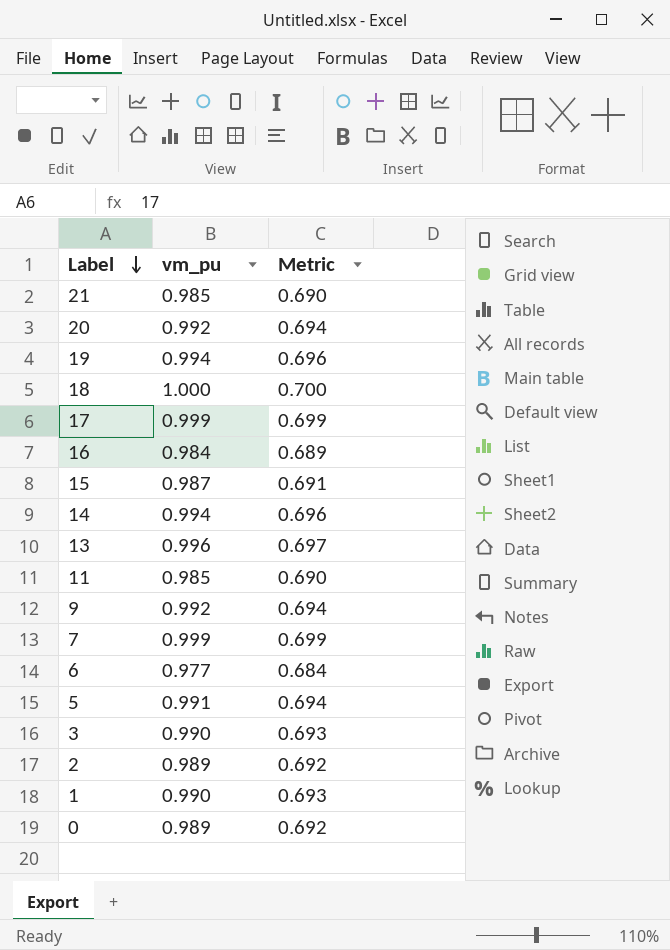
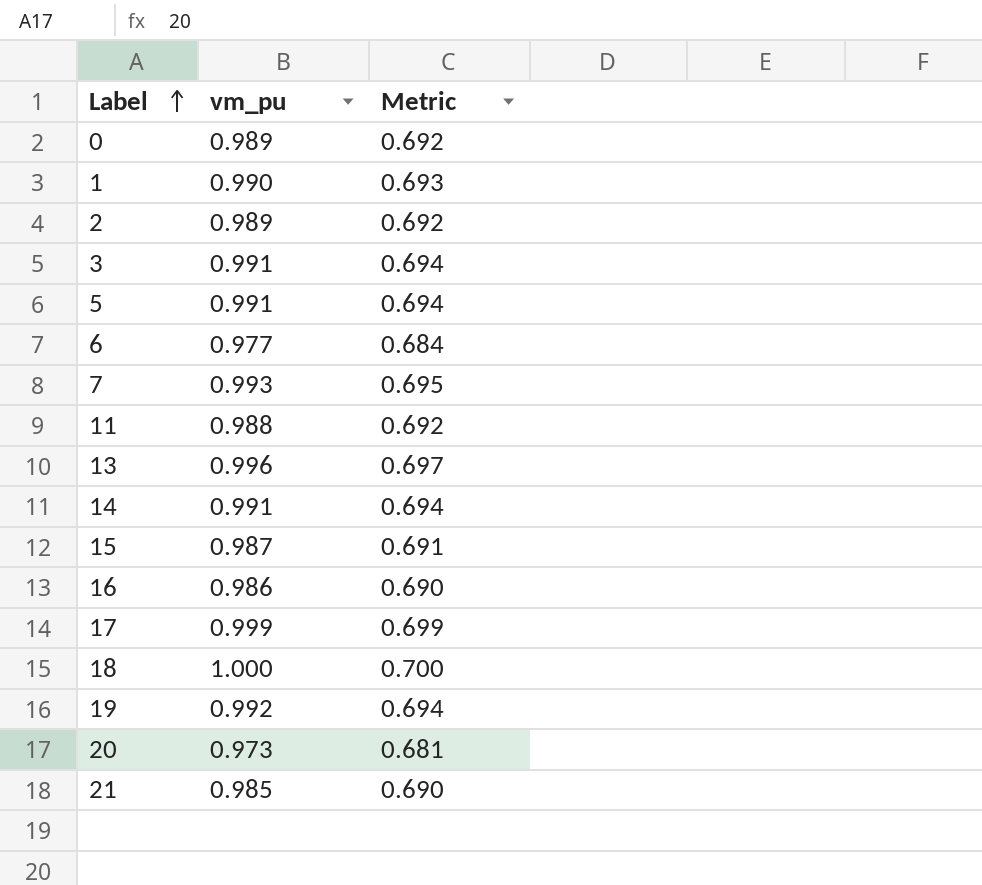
row order: Label descending -> Label ascending
row 9: 0.992 | 0.694 -> none
3 | vm_pu: 0.990 -> 0.991
3 | Metric: 0.693 -> 0.694
7 | vm_pu: 0.999 -> 0.993
7 | Metric: 0.699 -> 0.695
11 | vm_pu: 0.985 -> 0.988
11 | Metric: 0.690 -> 0.692
14 | vm_pu: 0.994 -> 0.991
14 | Metric: 0.696 -> 0.694
16 | vm_pu: 0.984 -> 0.986
16 | Metric: 0.689 -> 0.690
19 | vm_pu: 0.994 -> 0.992
19 | Metric: 0.696 -> 0.694
20 | vm_pu: 0.992 -> 0.973
20 | Metric: 0.694 -> 0.681

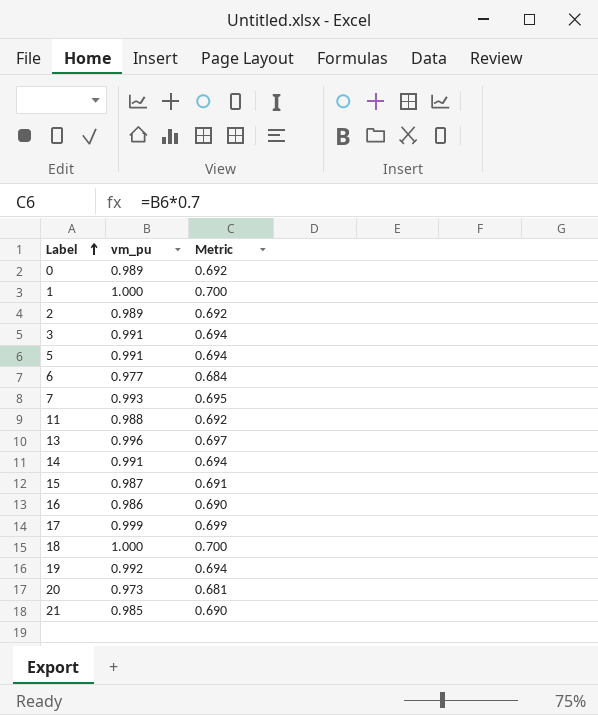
1 | vm_pu: 0.990 -> 1.000
1 | Metric: 0.693 -> 0.700

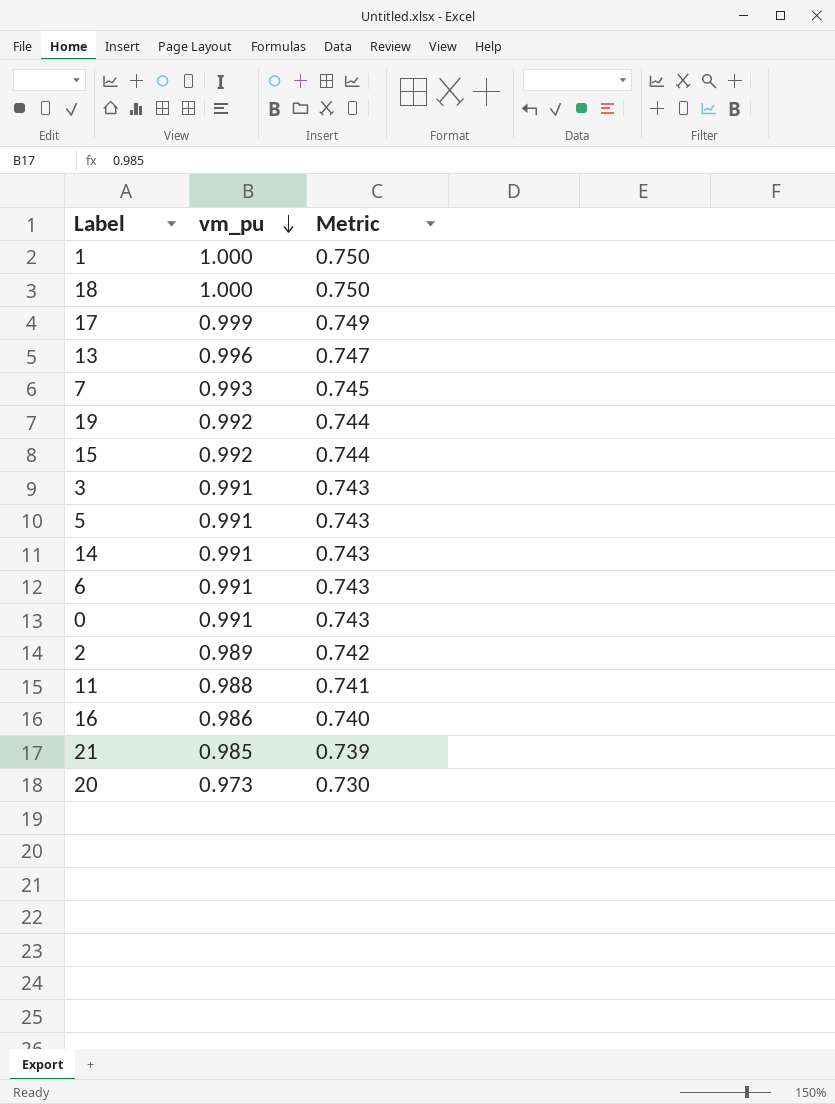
row order: Label ascending -> vm_pu descending
column Metric | formula: [vm_pu] * 0.7 -> [vm_pu] * 0.75
15 | vm_pu: 0.987 -> 0.992
6 | vm_pu: 0.977 -> 0.991
0 | vm_pu: 0.989 -> 0.991

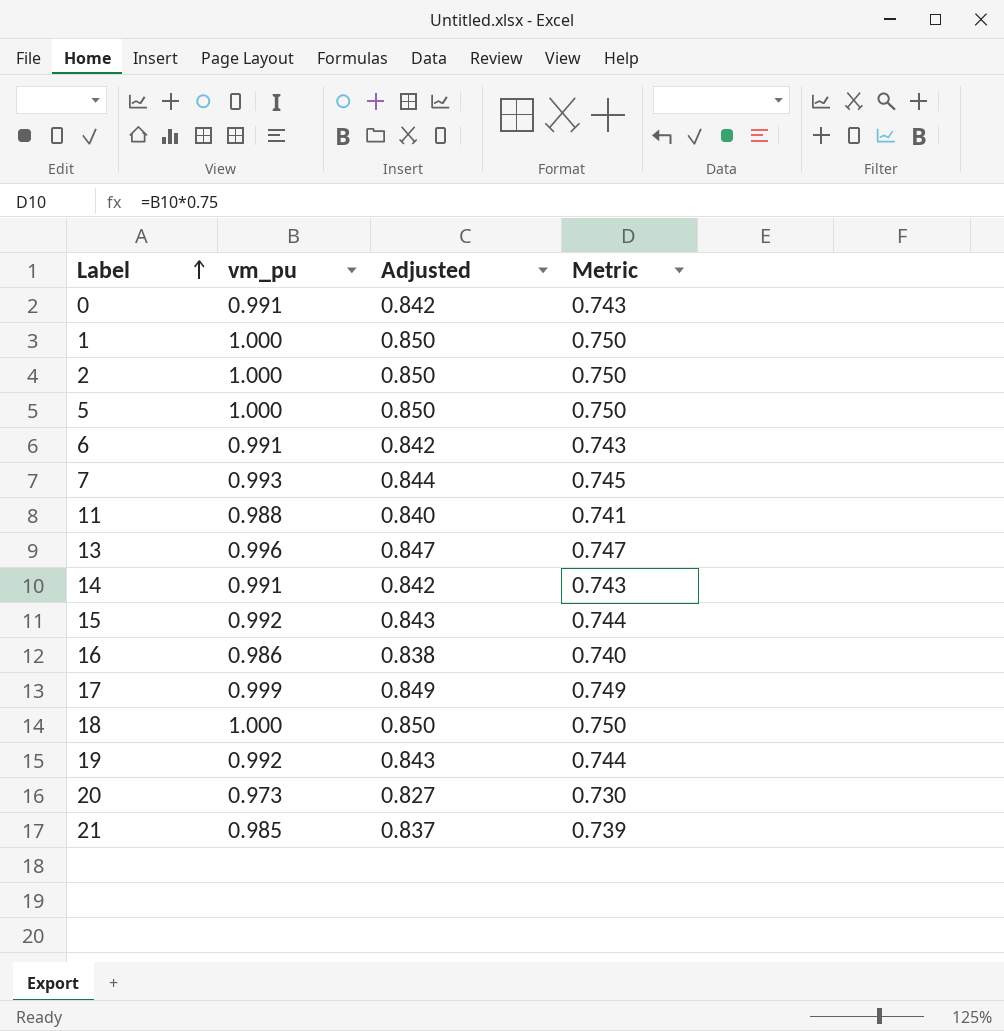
row order: vm_pu descending -> Label ascending
column Adjusted | formula: none -> [vm_pu] * 0.85
row 3: 0.991 | 0.743 -> none
2 | vm_pu: 0.989 -> 1.000
2 | Metric: 0.742 -> 0.750
5 | vm_pu: 0.991 -> 1.000
5 | Metric: 0.743 -> 0.750

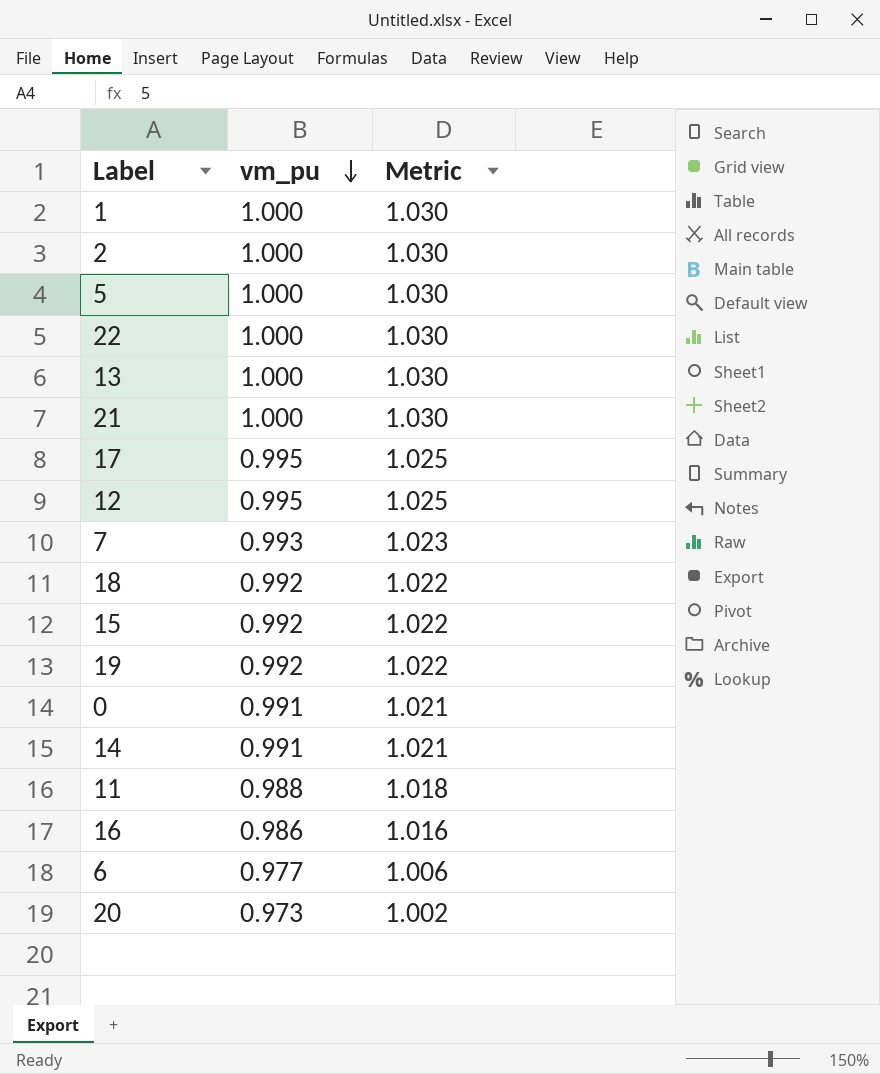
row order: Label ascending -> vm_pu descending
column Adjusted | formula: [vm_pu] * 0.85 -> none
column Metric | formula: [vm_pu] * 0.75 -> [vm_pu] * 1.03
row 22: none -> 1.000 | 1.030
13 | vm_pu: 0.996 -> 1.000
21 | vm_pu: 0.985 -> 1.000
17 | vm_pu: 0.999 -> 0.995
row 12: none -> 0.995 | 1.025
18 | vm_pu: 1.000 -> 0.992
6 | vm_pu: 0.991 -> 0.977

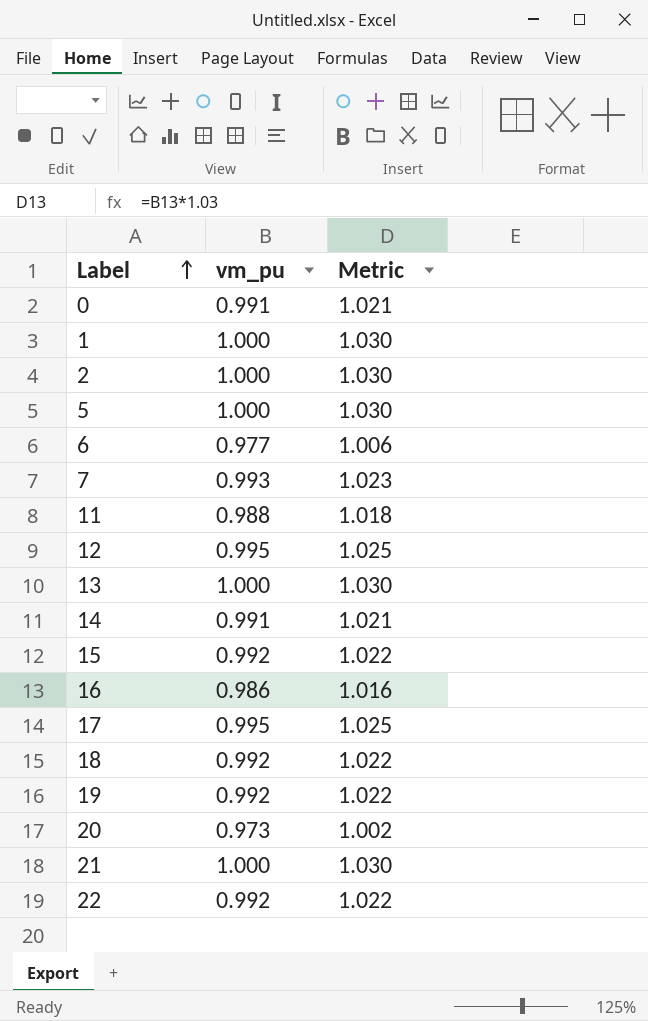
row order: vm_pu descending -> Label ascending
22 | vm_pu: 1.000 -> 0.992
22 | Metric: 1.030 -> 1.022

